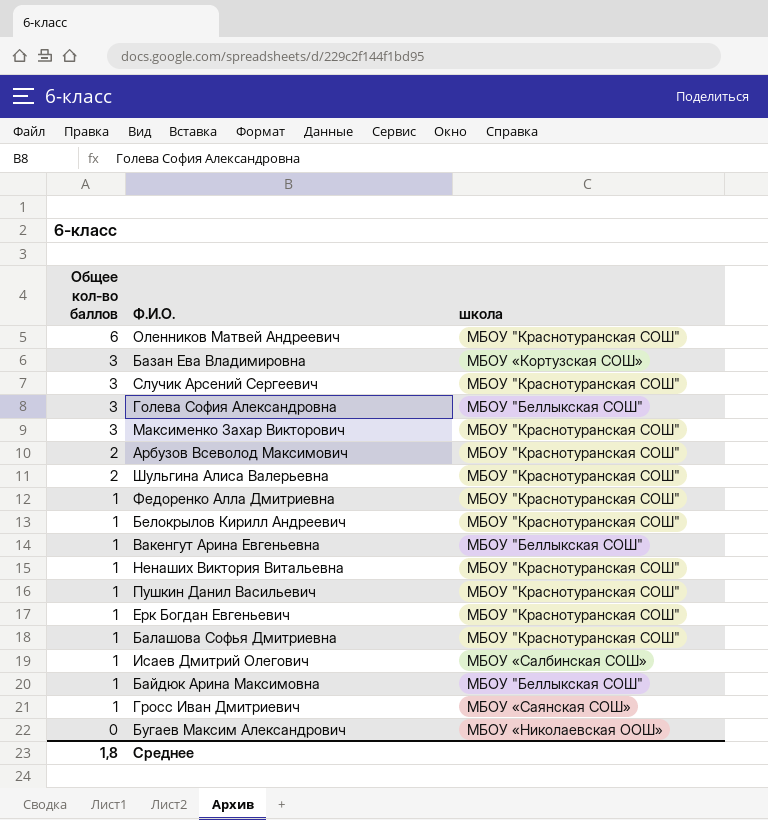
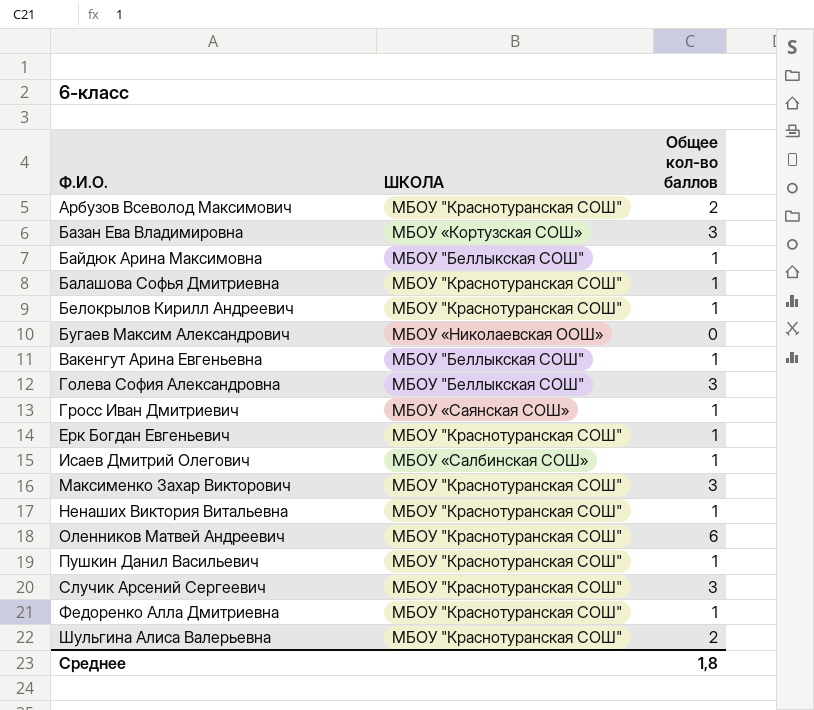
row order: Общее кол-во баллов descending -> Ф.И.О. ascending
column name: школа -> ШКОЛА
column Общее кол-во баллов | position: 1 -> 3

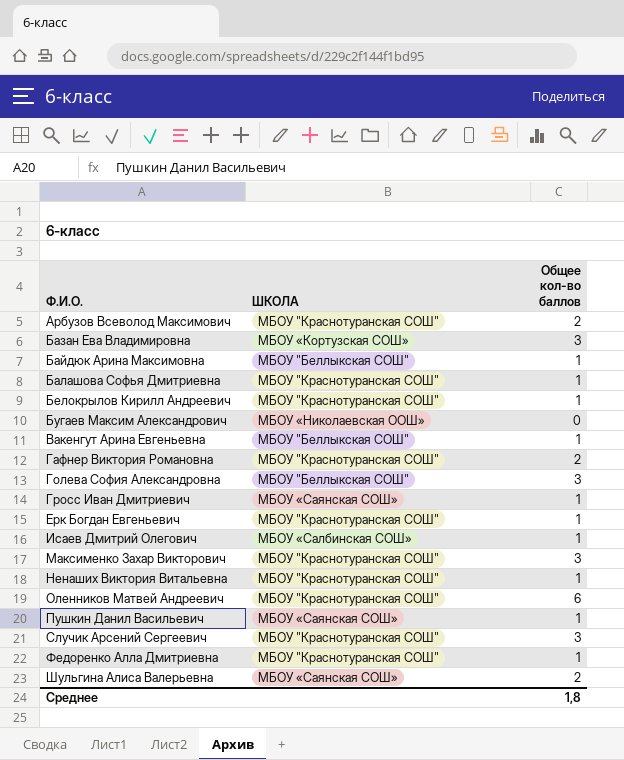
row Гафнер Виктория Романовна: none -> МБОУ "Краснотуранская СОШ" | 2
Пушкин Данил Васильевич | ШКОЛА: МБОУ "Краснотуранская СОШ" -> МБОУ «Саянская СОШ»
Шульгина Алиса Валерьевна | ШКОЛА: МБОУ "Краснотуранская СОШ" -> МБОУ «Саянская СОШ»

